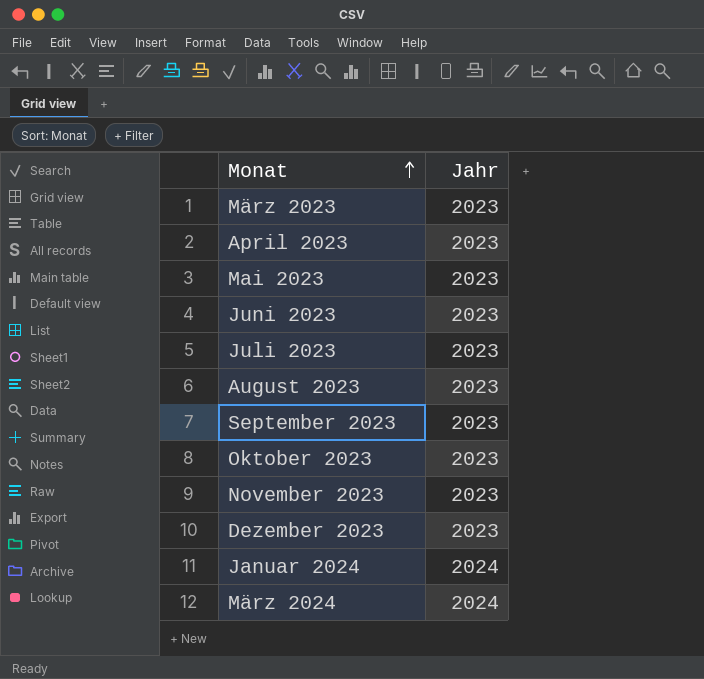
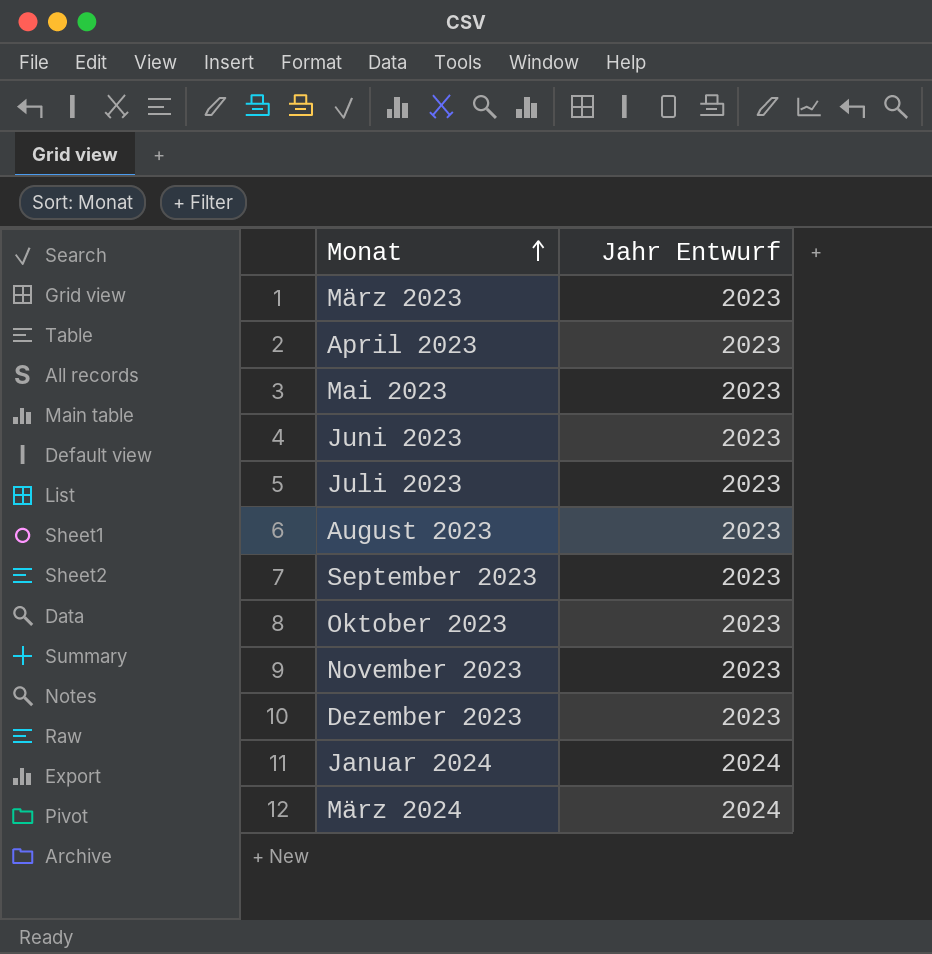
column name: Jahr -> Jahr Entwurf

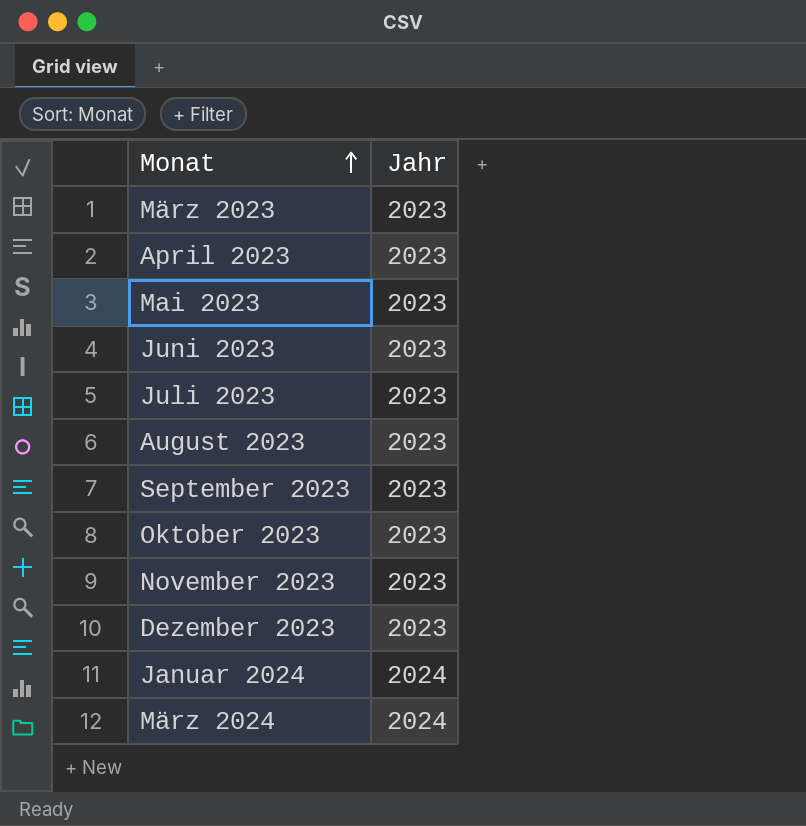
column name: Jahr Entwurf -> Jahr

